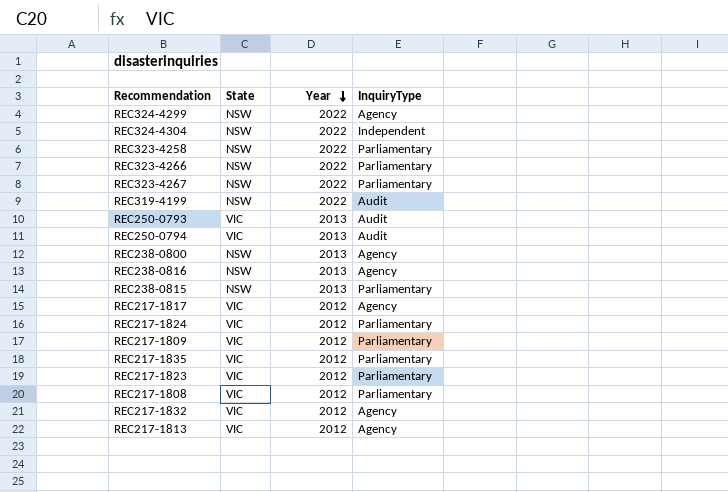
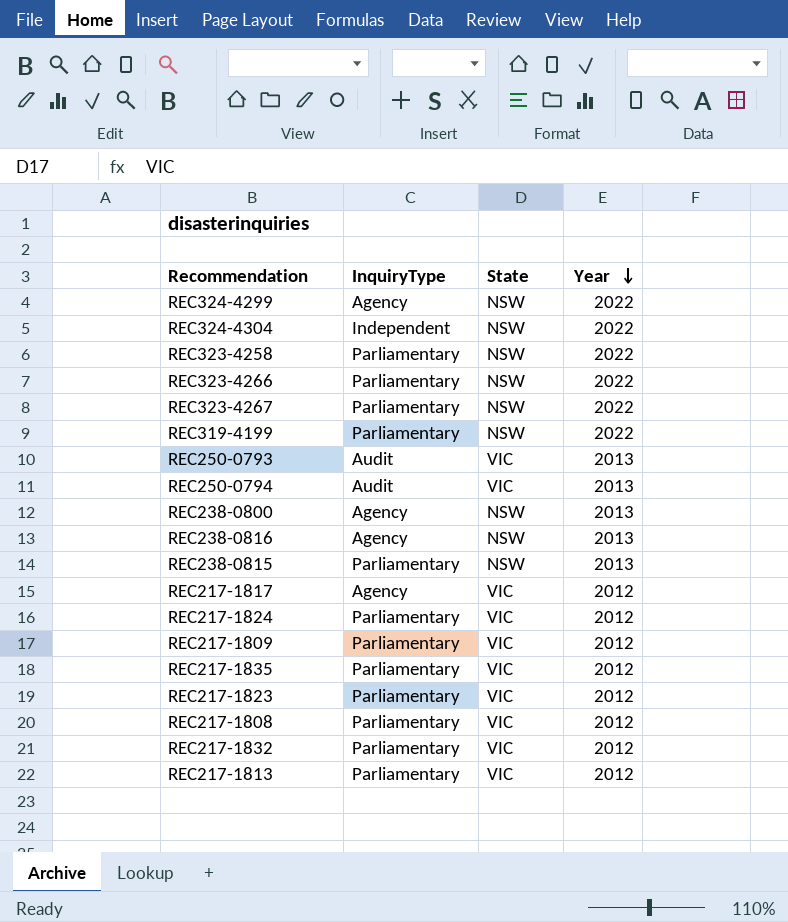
column InquiryType | position: 4 -> 2
REC319-4199 | InquiryType: Audit -> Parliamentary
REC217-1832 | InquiryType: Agency -> Parliamentary
REC217-1813 | InquiryType: Agency -> Parliamentary

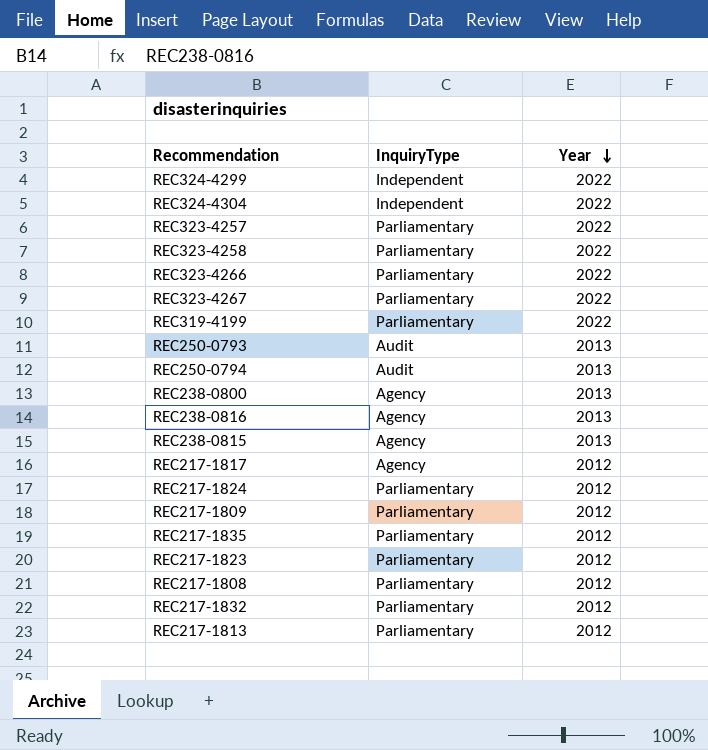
column State | position: 3 -> none
REC324-4299 | InquiryType: Agency -> Independent
row REC323-4257: none -> Parliamentary | 2022
REC238-0815 | InquiryType: Parliamentary -> Agency

